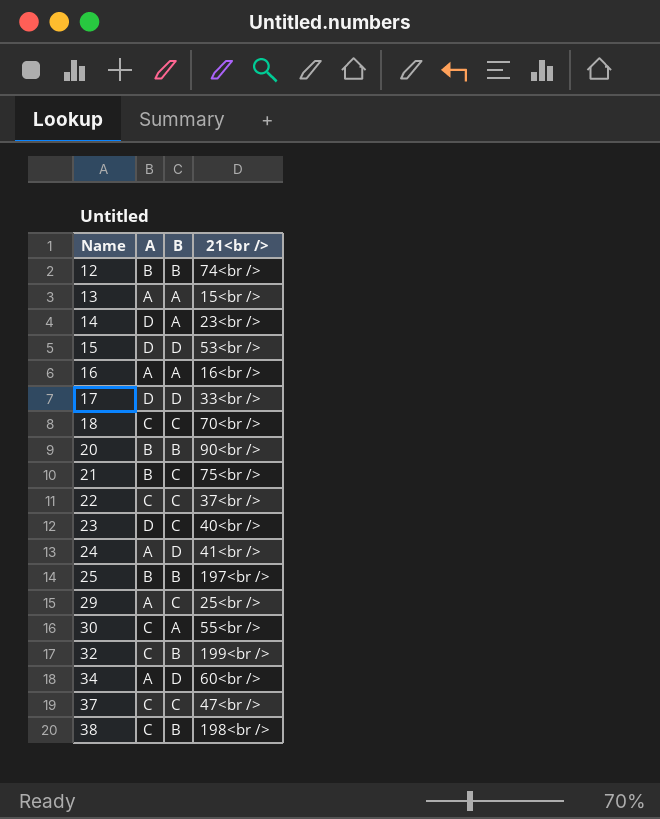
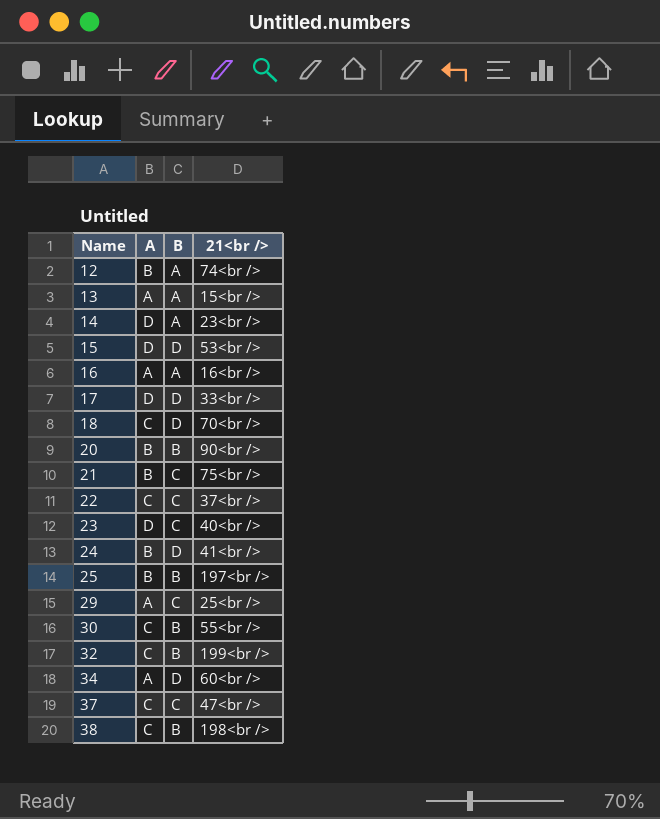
12 | B: B -> A
18 | B: C -> D
24 | A: A -> B
30 | B: A -> B

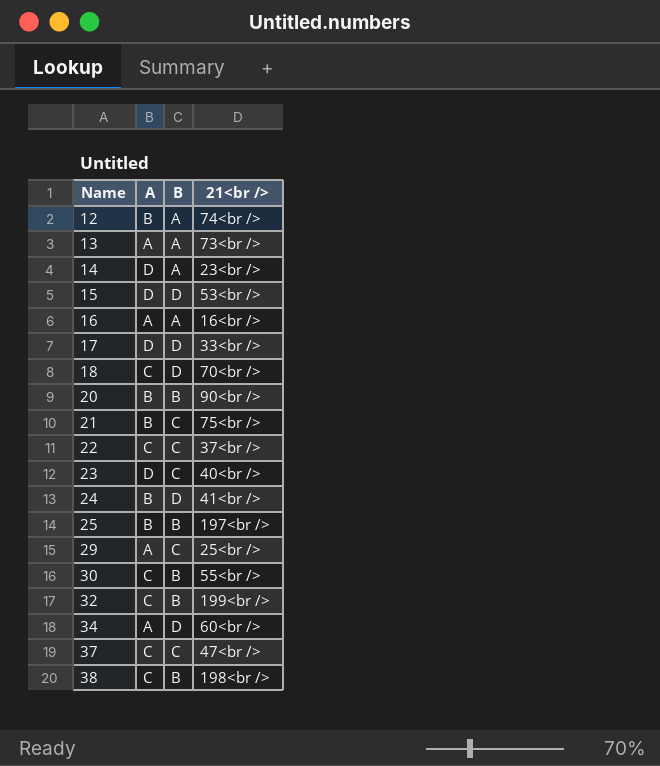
13 | 21<br />: 15<br /> -> 73<br />

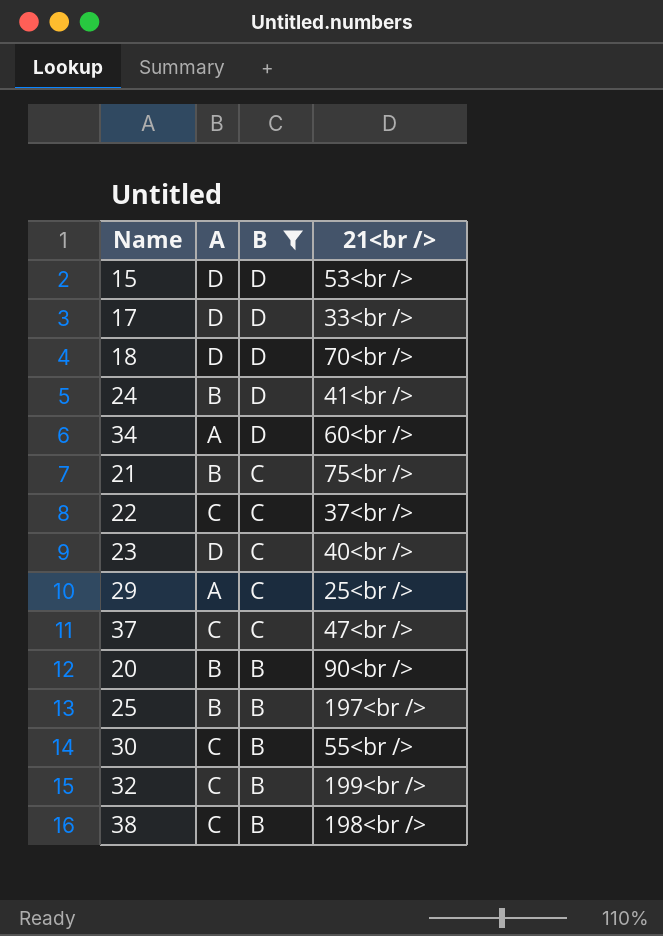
filter: none -> B != A
row order: Name ascending -> B descending
18 | A: C -> D

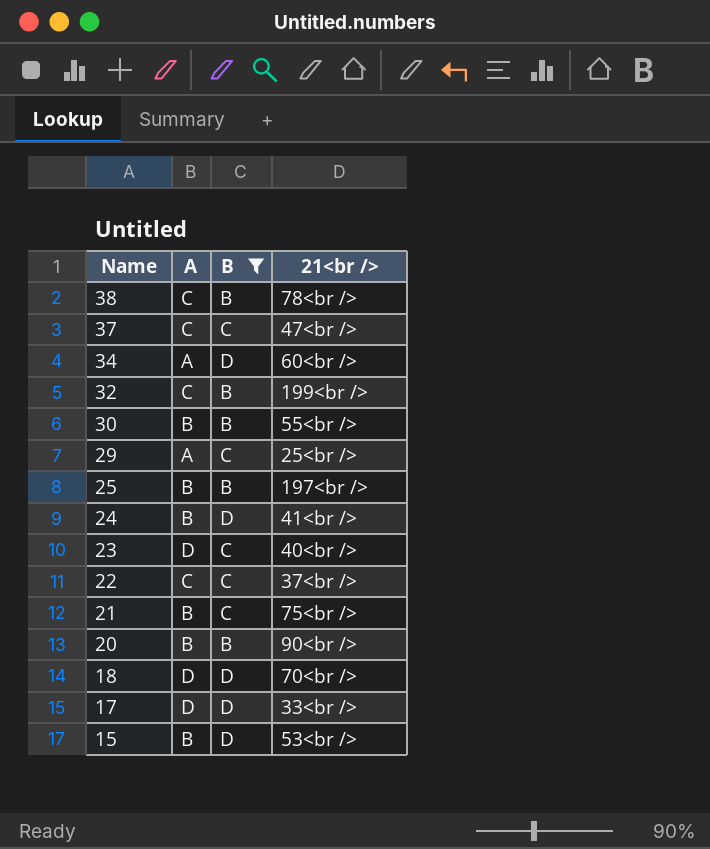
row order: B descending -> Name descending
38 | 21<br />: 198<br /> -> 78<br />
30 | A: C -> B
15 | A: D -> B

